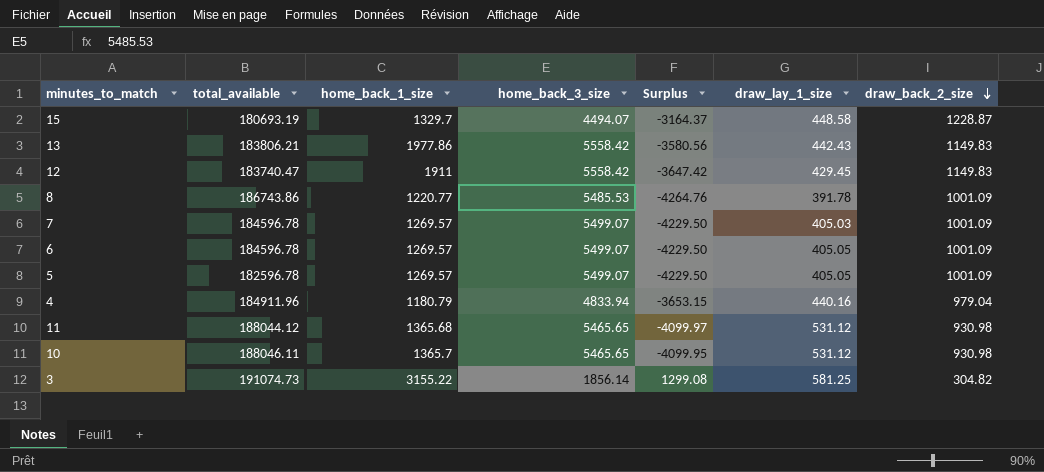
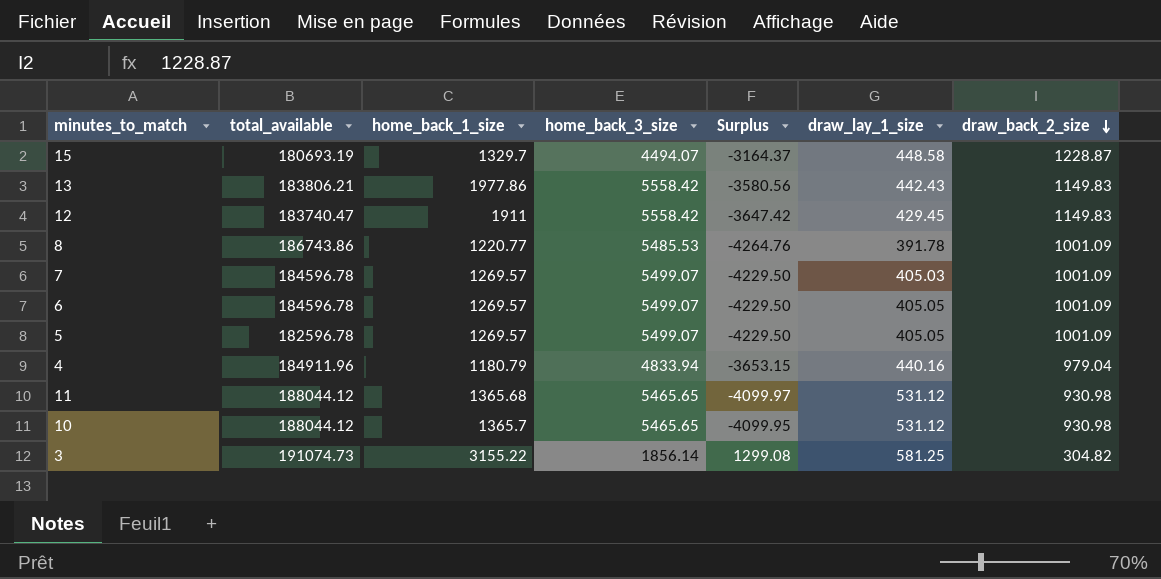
10 | total_available: 188046.11 -> 188044.12

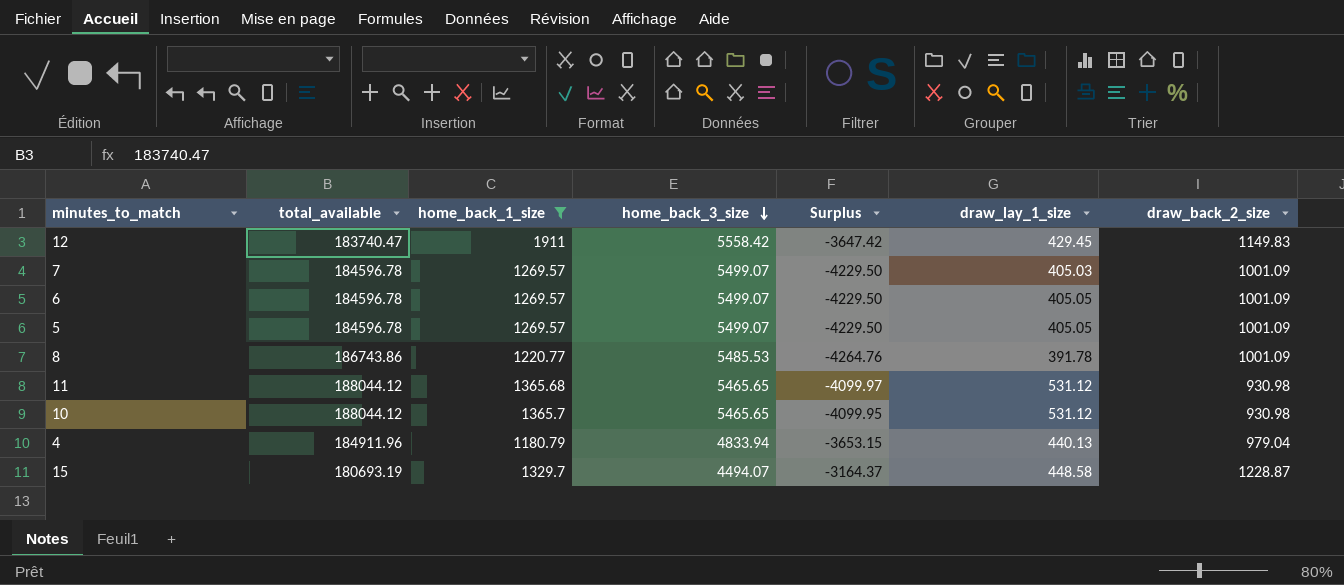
filter: none -> home_back_1_size <= 1911
row order: draw_back_2_size descending -> home_back_3_size descending
5 | total_available: 182596.78 -> 184596.78
4 | draw_lay_1_size: 440.16 -> 440.13

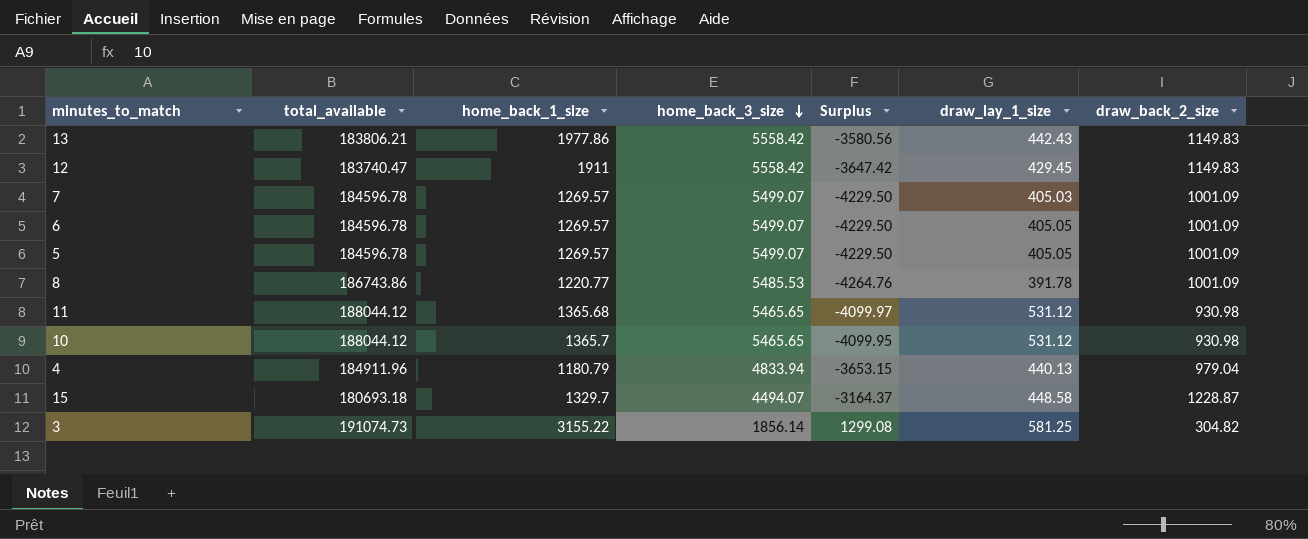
filter: home_back_1_size <= 1911 -> none
15 | total_available: 180693.19 -> 180693.18

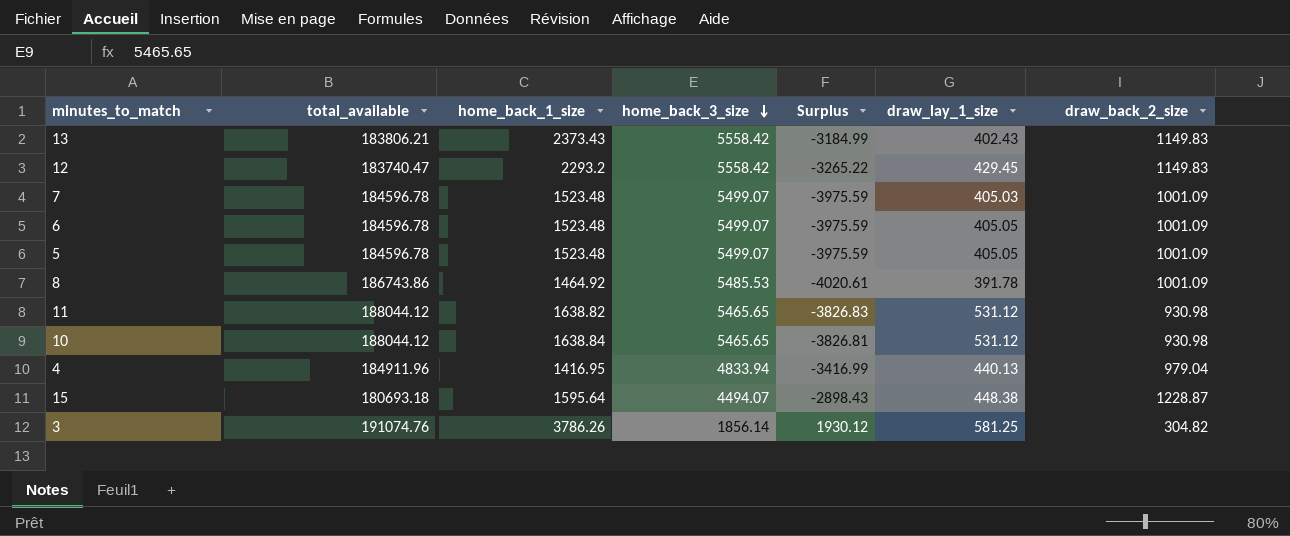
13 | home_back_1_size: 1977.86 -> 2373.43
13 | Surplus: -3580.56 -> -3184.99
13 | draw_lay_1_size: 442.43 -> 402.43
12 | home_back_1_size: 1911 -> 2293.2
12 | Surplus: -3647.42 -> -3265.22
7 | home_back_1_size: 1269.57 -> 1523.48
7 | Surplus: -4229.50 -> -3975.59
6 | home_back_1_size: 1269.57 -> 1523.48
6 | Surplus: -4229.50 -> -3975.59
5 | home_back_1_size: 1269.57 -> 1523.48
5 | Surplus: -4229.50 -> -3975.59
8 | home_back_1_size: 1220.77 -> 1464.92
8 | Surplus: -4264.76 -> -4020.61
11 | home_back_1_size: 1365.68 -> 1638.82
11 | Surplus: -4099.97 -> -3826.83
10 | home_back_1_size: 1365.7 -> 1638.84
10 | Surplus: -4099.95 -> -3826.81
4 | home_back_1_size: 1180.79 -> 1416.95
4 | Surplus: -3653.15 -> -3416.99
15 | home_back_1_size: 1329.7 -> 1595.64
15 | Surplus: -3164.37 -> -2898.43
15 | draw_lay_1_size: 448.58 -> 448.38
3 | total_available: 191074.73 -> 191074.76
3 | home_back_1_size: 3155.22 -> 3786.26
3 | Surplus: 1299.08 -> 1930.12

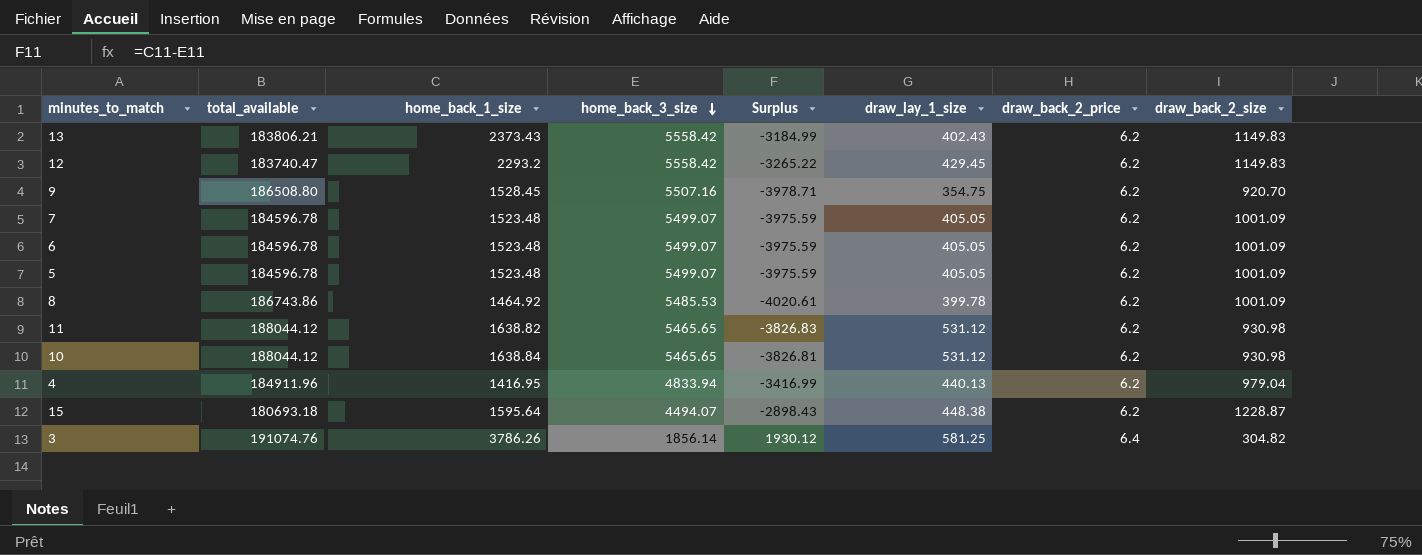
column draw_back_2_price | position: none -> 7
row 9: none -> 186508.80 | 1528.45 | 5507.16 | -3978.71 | 354.75 | 6.2 | 920.70
7 | draw_lay_1_size: 405.03 -> 405.05
8 | draw_lay_1_size: 391.78 -> 399.78

